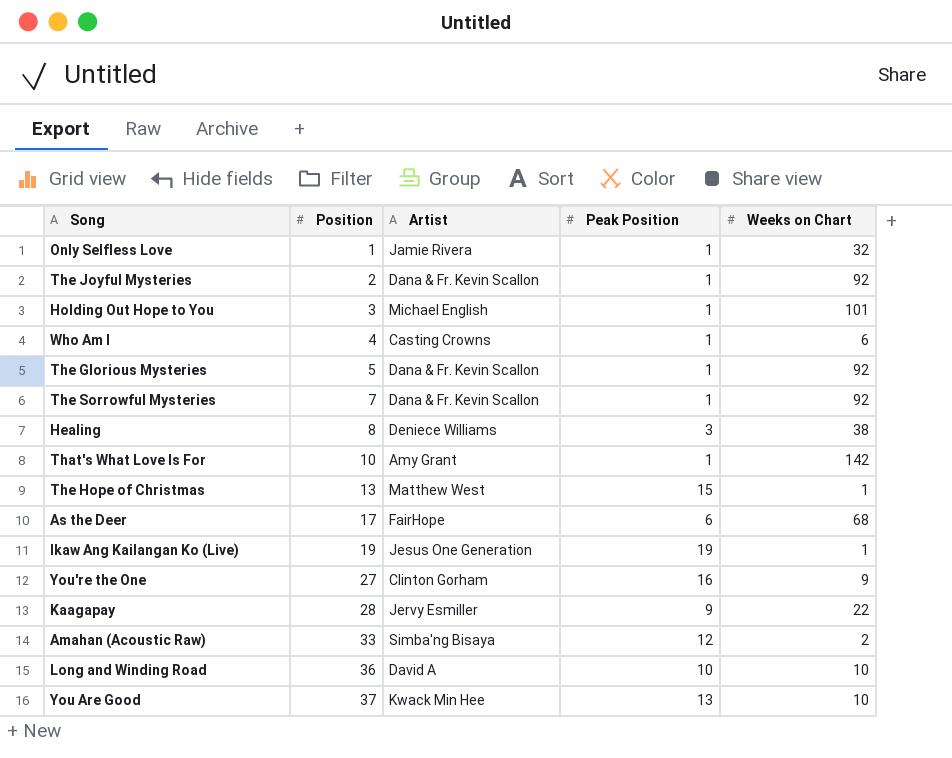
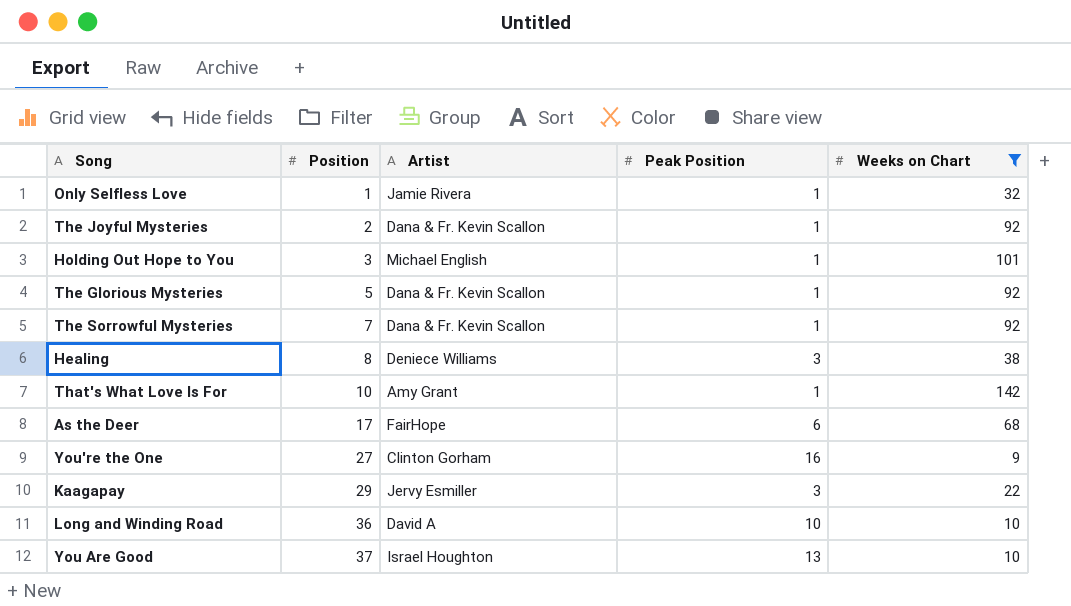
filter: none -> Weeks on Chart >= 9
Kaagapay | Position: 28 -> 29
Kaagapay | Peak Position: 9 -> 3
You Are Good | Artist: Kwack Min Hee -> Israel Houghton

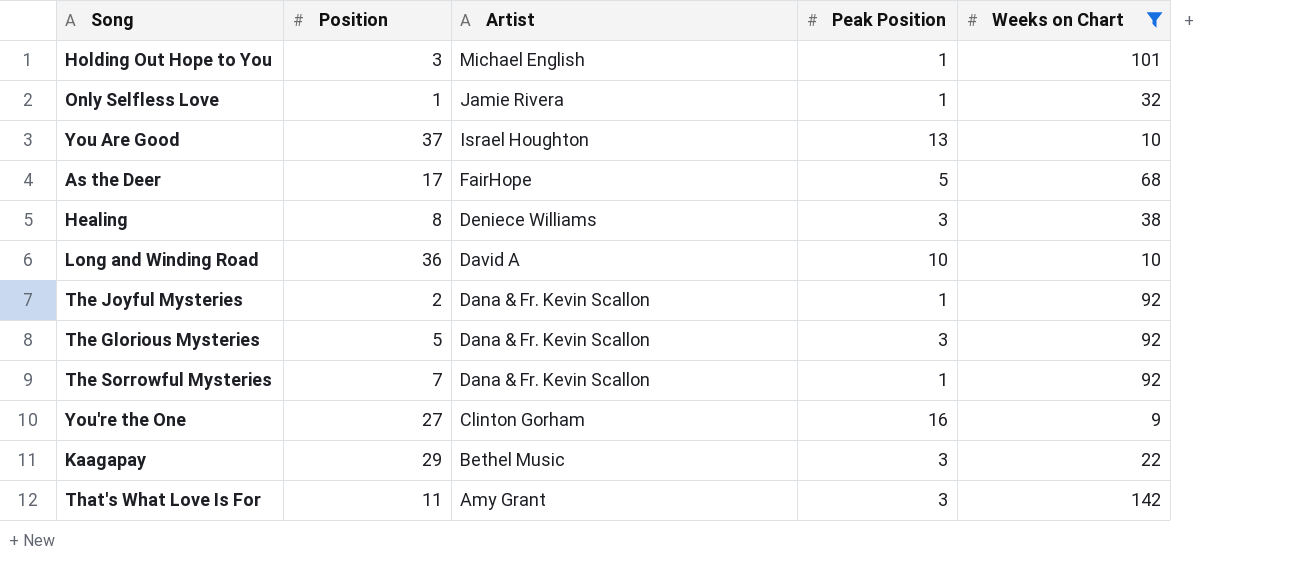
row order: Position ascending -> Artist descending
As the Deer | Peak Position: 6 -> 5
The Glorious Mysteries | Peak Position: 1 -> 3
Kaagapay | Artist: Jervy Esmiller -> Bethel Music
That's What Love Is For | Position: 10 -> 11
That's What Love Is For | Peak Position: 1 -> 3

